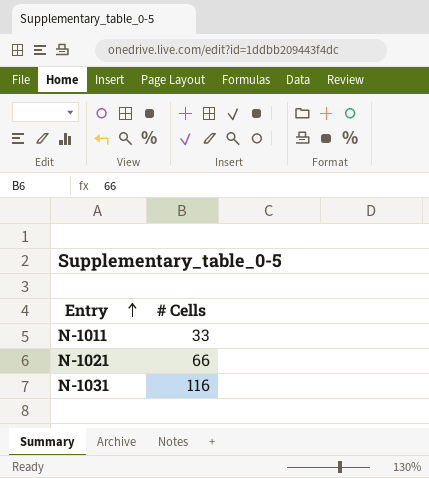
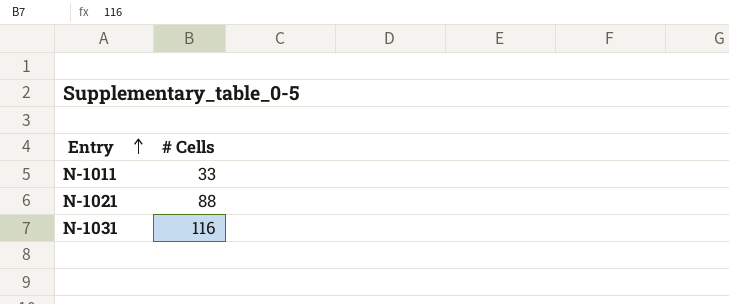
N-1021 | # Cells: 66 -> 88

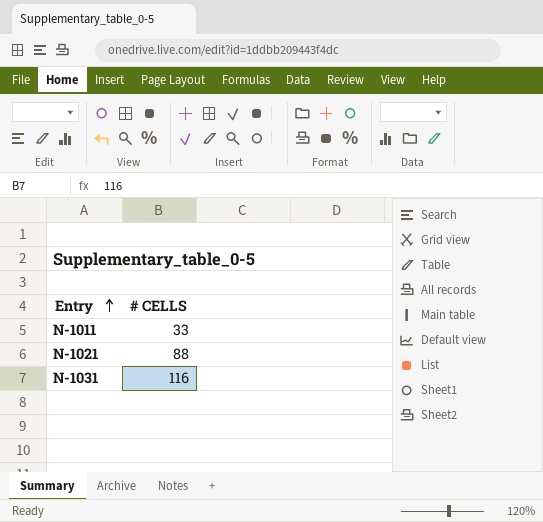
column name: # Cells -> # CELLS

